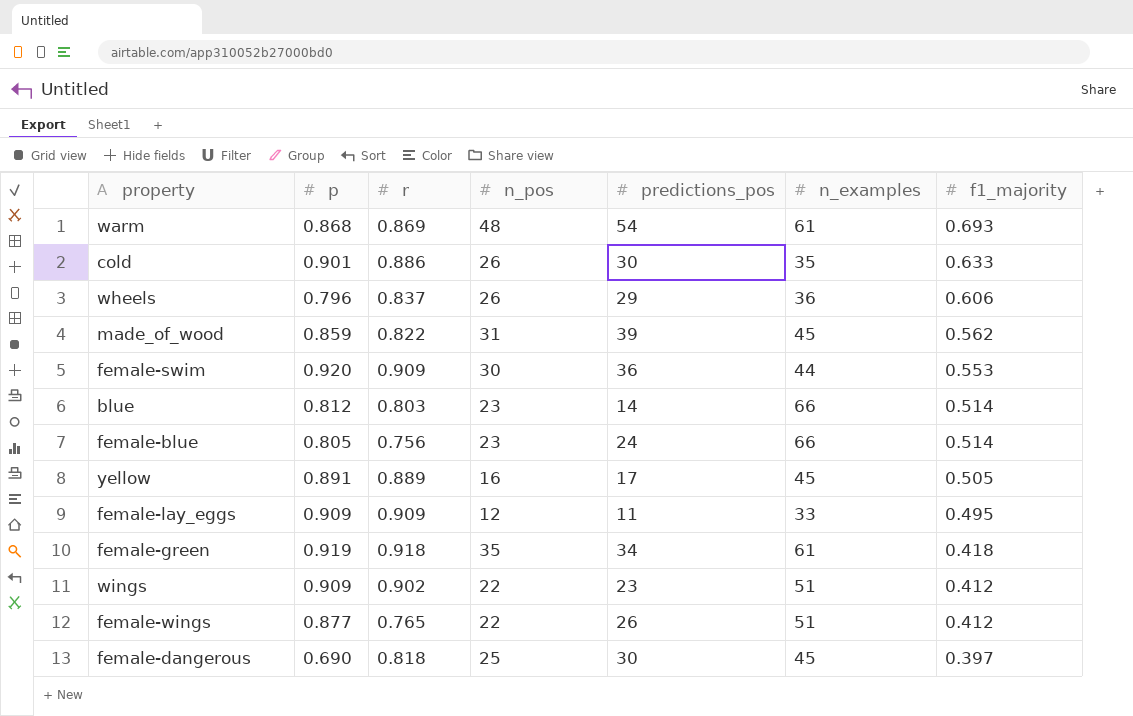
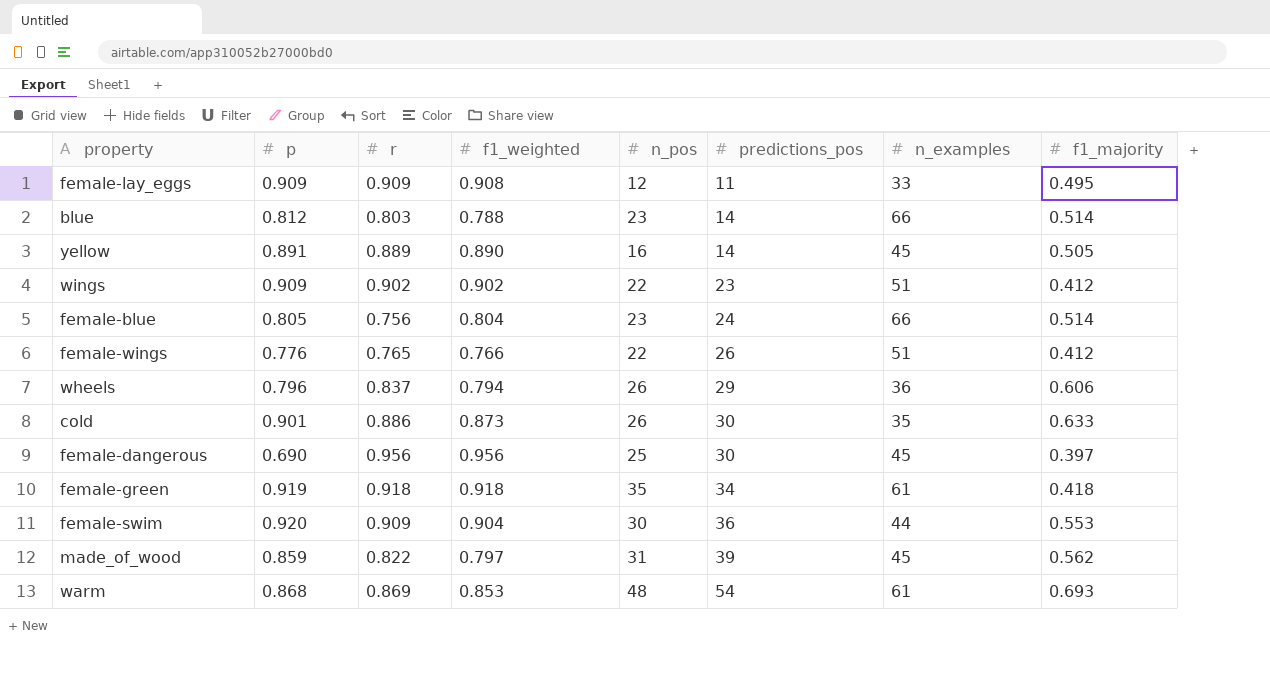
row order: f1_majority descending -> predictions_pos ascending
column f1_weighted | position: none -> 4
yellow | predictions_pos: 17 -> 14
female-wings | p: 0.877 -> 0.776
female-dangerous | r: 0.818 -> 0.956

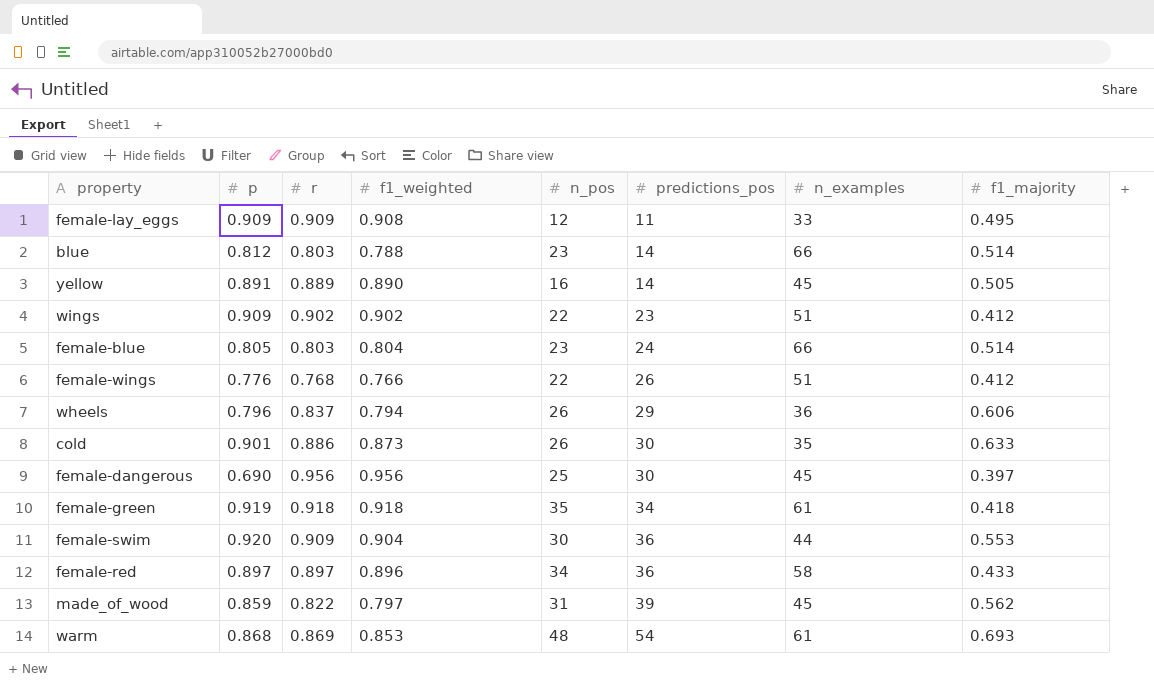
female-blue | r: 0.756 -> 0.803
female-wings | r: 0.765 -> 0.768
row female-red: none -> 0.897 | 0.897 | 0.896 | 34 | 36 | 58 | 0.433

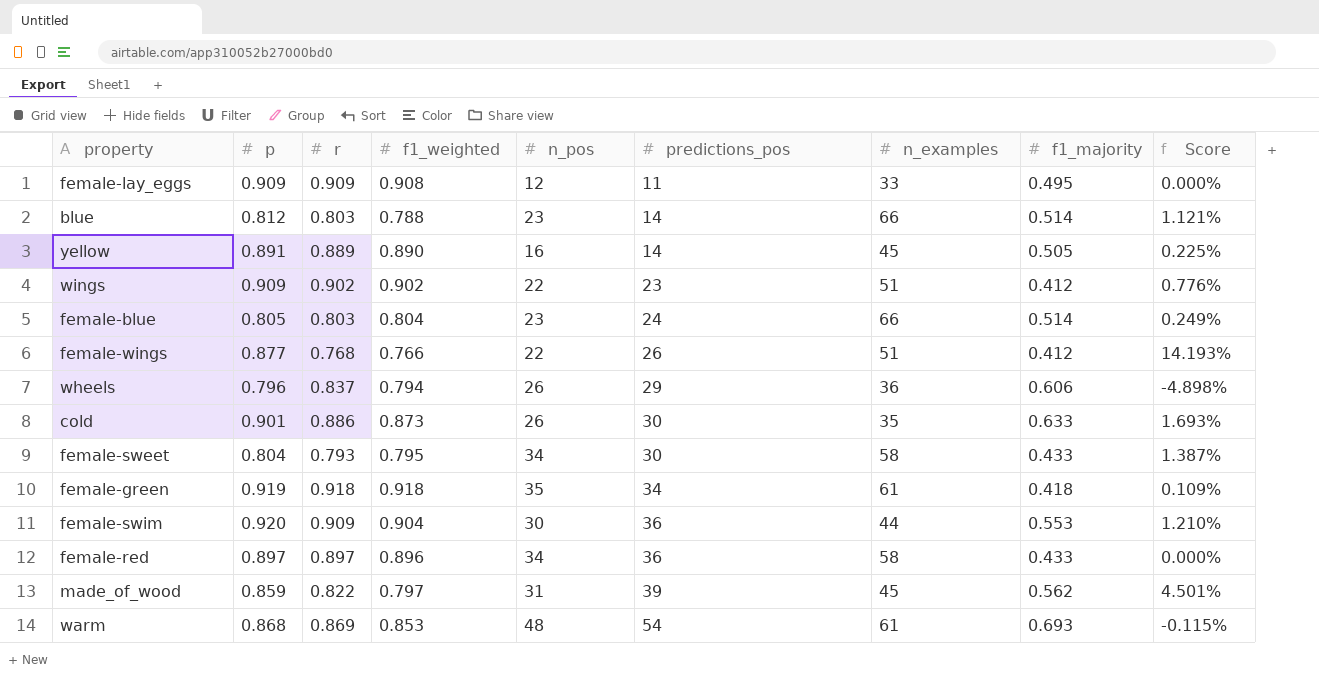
column Score | formula: none -> ([p] - [r]) / [r]
row female-dangerous: 0.690 | 0.956 | 0.956 | 25 | 30 | 45 | 0.397 -> none
female-wings | p: 0.776 -> 0.877
row female-sweet: none -> 0.804 | 0.793 | 0.795 | 34 | 30 | 58 | 0.433 | 1.387%

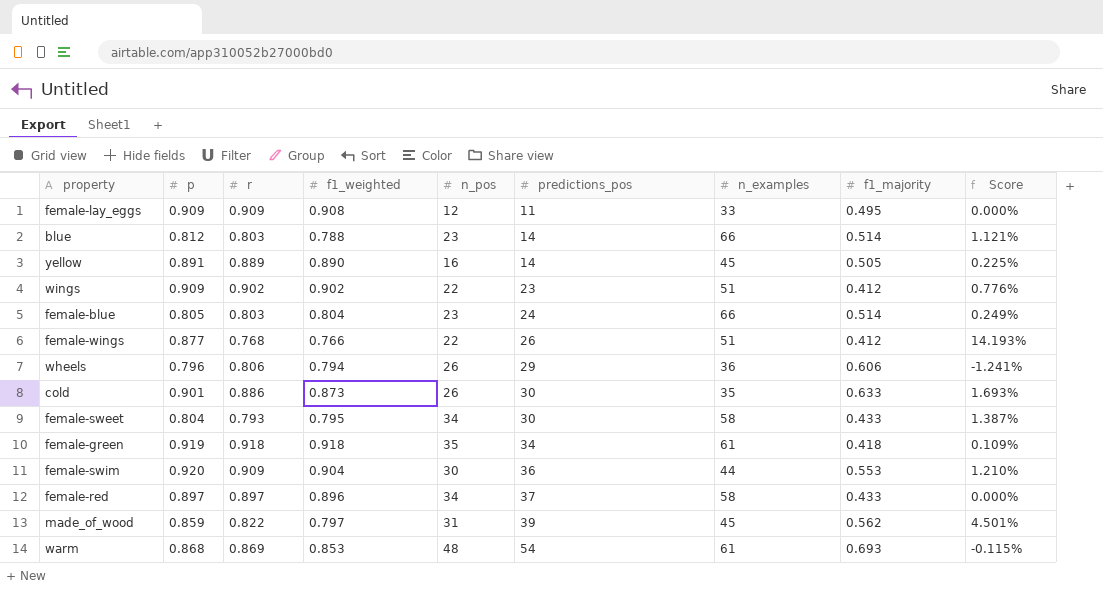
wheels | r: 0.837 -> 0.806
wheels | Score: -4.898% -> -1.241%
female-red | predictions_pos: 36 -> 37

